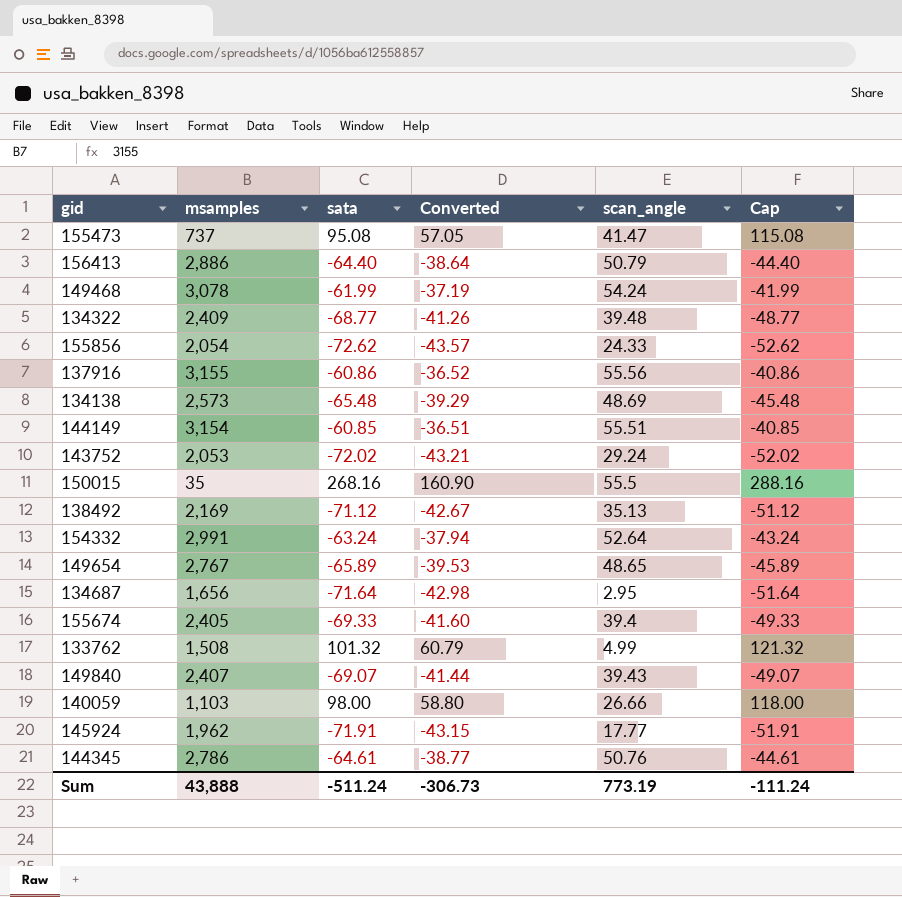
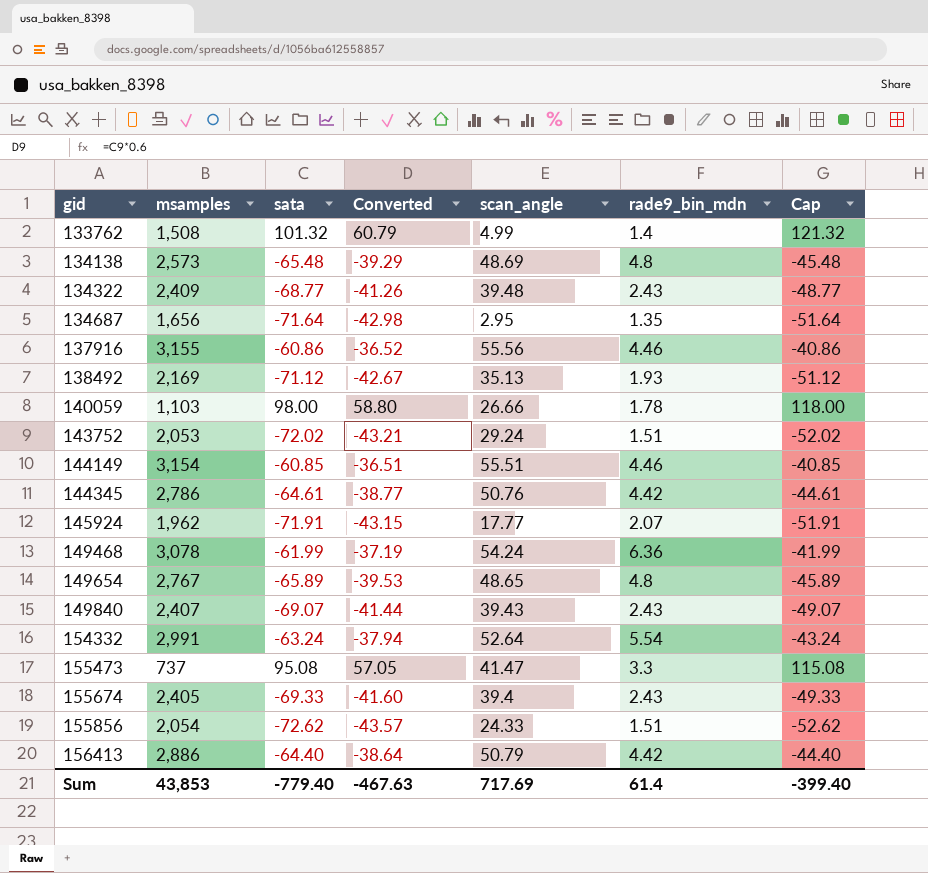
row order: none -> gid ascending
column rade9_bin_mdn | position: none -> 6
row 150015: 35 | 268.16 | 160.90 | 55.5 | 288.16 -> none
Sum | msamples: 43,888 -> 43,853
Sum | sata: -511.24 -> -779.40
Sum | Converted: -306.73 -> -467.63
Sum | scan_angle: 773.19 -> 717.69
Sum | Cap: -111.24 -> -399.40

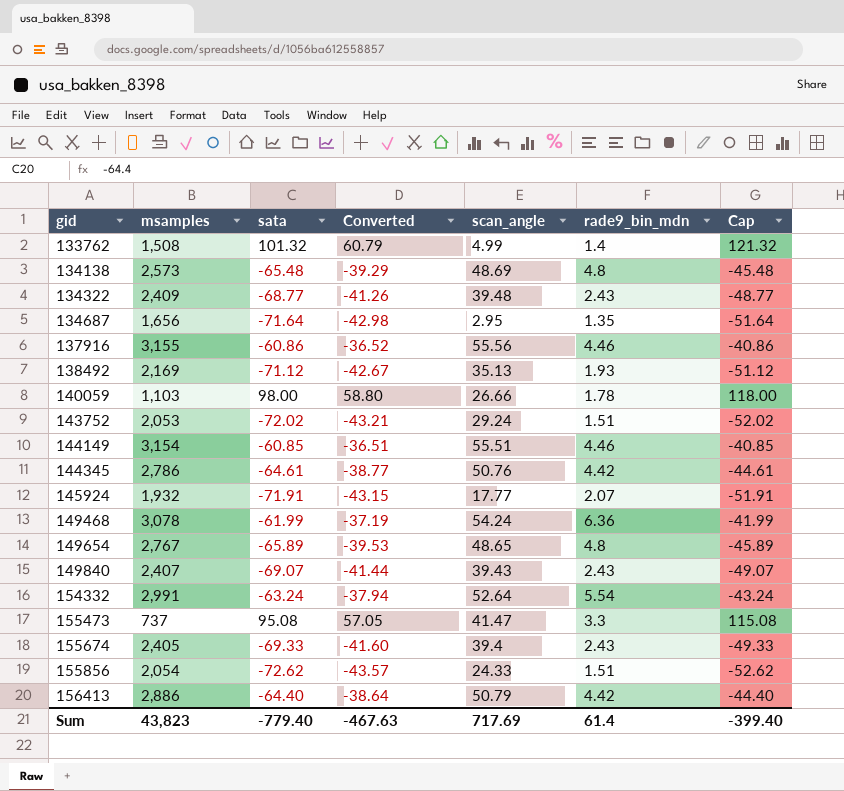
145924 | msamples: 1,962 -> 1,932
Sum | msamples: 43,853 -> 43,823

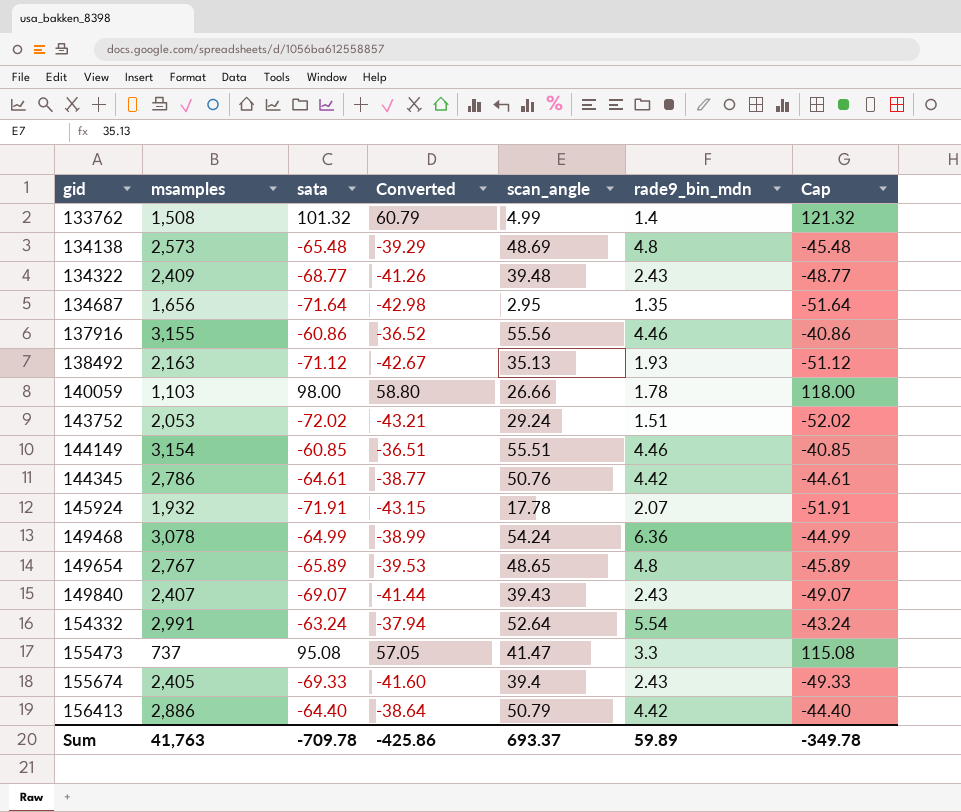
row 155856: 2,054 | -72.62 | -43.57 | 24.33 | 1.51 | -52.62 -> none
138492 | msamples: 2,169 -> 2,163
145924 | scan_angle: 17.77 -> 17.78
149468 | sata: -61.99 -> -64.99
149468 | Converted: -37.19 -> -38.99
149468 | Cap: -41.99 -> -44.99
Sum | msamples: 43,823 -> 41,763
Sum | sata: -779.40 -> -709.78
Sum | Converted: -467.63 -> -425.86
Sum | scan_angle: 717.69 -> 693.37
Sum | rade9_bin_mdn: 61.4 -> 59.89
Sum | Cap: -399.40 -> -349.78

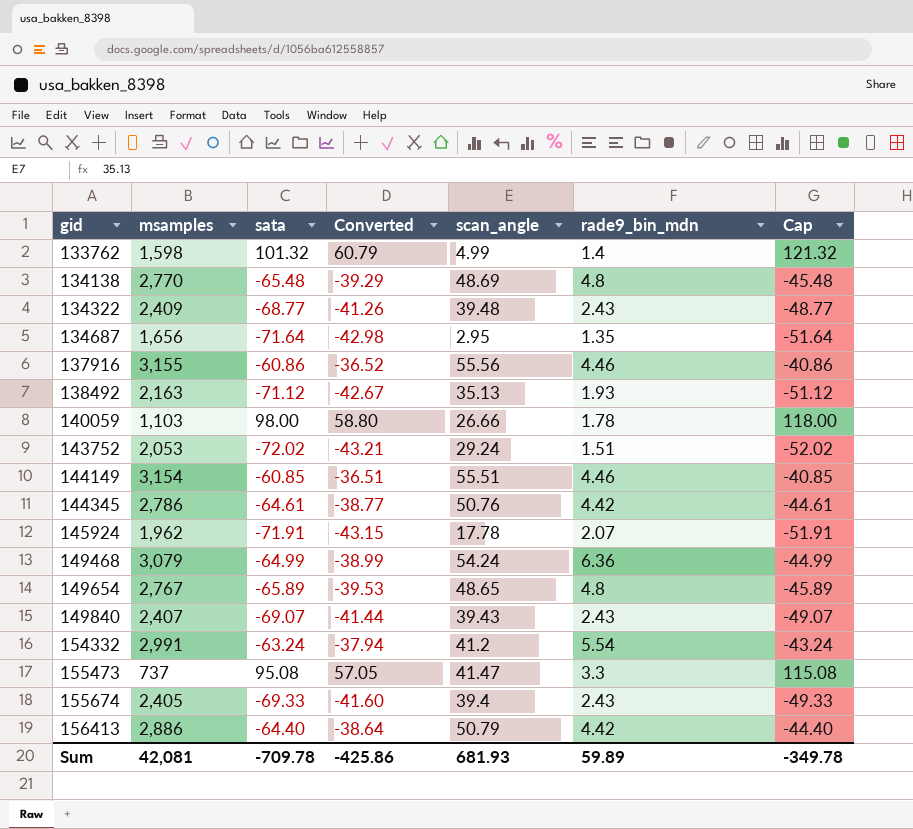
133762 | msamples: 1,508 -> 1,598
134138 | msamples: 2,573 -> 2,770
145924 | msamples: 1,932 -> 1,962
149468 | msamples: 3,078 -> 3,079
154332 | scan_angle: 52.64 -> 41.2
Sum | msamples: 41,763 -> 42,081
Sum | scan_angle: 693.37 -> 681.93

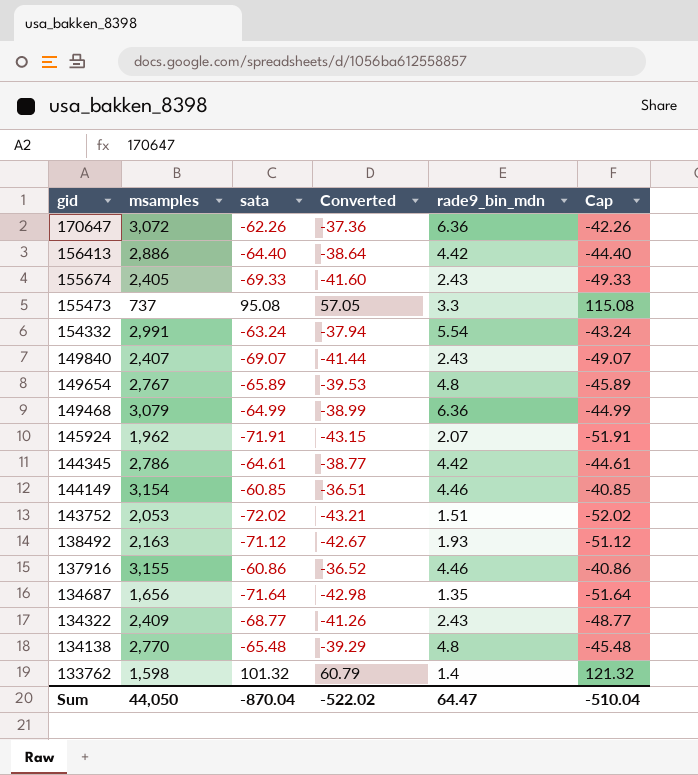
row order: gid ascending -> gid descending
column scan_angle | position: 5 -> none
row 140059: 1,103 | 98.00 | 58.80 | 26.66 | 1.78 | 118.00 -> none
row 170647: none -> 3,072 | -62.26 | -37.36 | 6.36 | -42.26
Sum | msamples: 42,081 -> 44,050
Sum | sata: -709.78 -> -870.04
Sum | Converted: -425.86 -> -522.02
Sum | rade9_bin_mdn: 59.89 -> 64.47
Sum | Cap: -349.78 -> -510.04

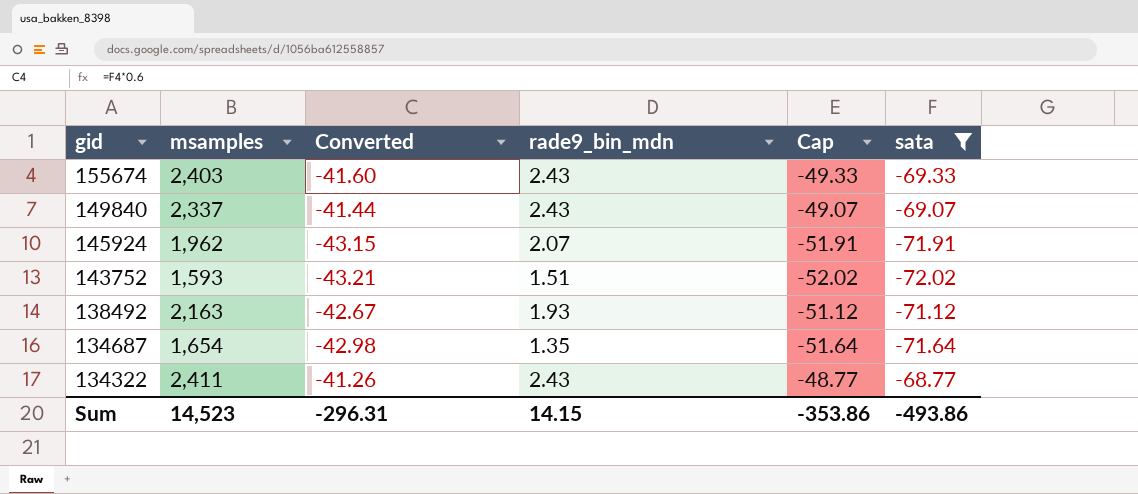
filter: none -> sata <= -68.77
column sata | position: 3 -> 6
155674 | msamples: 2,405 -> 2,403
149840 | msamples: 2,407 -> 2,337
143752 | msamples: 2,053 -> 1,593
134687 | msamples: 1,656 -> 1,654
134322 | msamples: 2,409 -> 2,411
Sum | msamples: 44,050 -> 14,523
Sum | Converted: -522.02 -> -296.31
Sum | rade9_bin_mdn: 64.47 -> 14.15
Sum | Cap: -510.04 -> -353.86
Sum | sata: -870.04 -> -493.86

